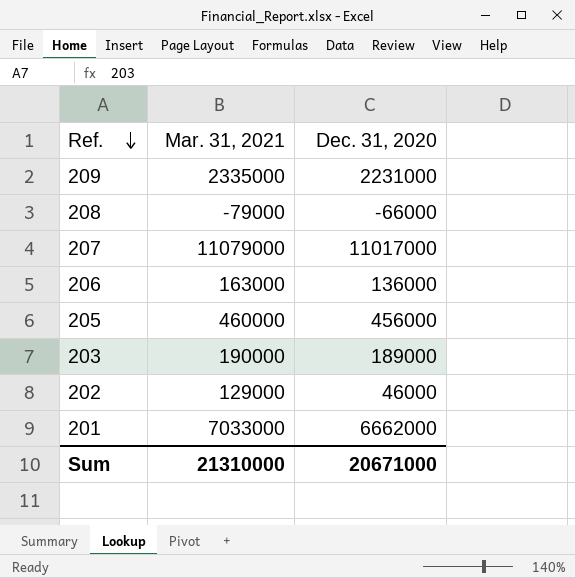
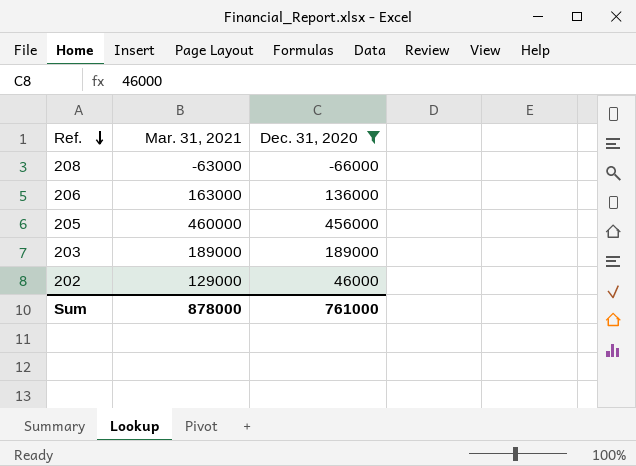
filter: none -> Dec. 31, 2020 <= 456000
208 | Mar. 31, 2021: -79000 -> -63000
203 | Mar. 31, 2021: 190000 -> 189000
Sum | Mar. 31, 2021: 21310000 -> 878000
Sum | Dec. 31, 2020: 20671000 -> 761000

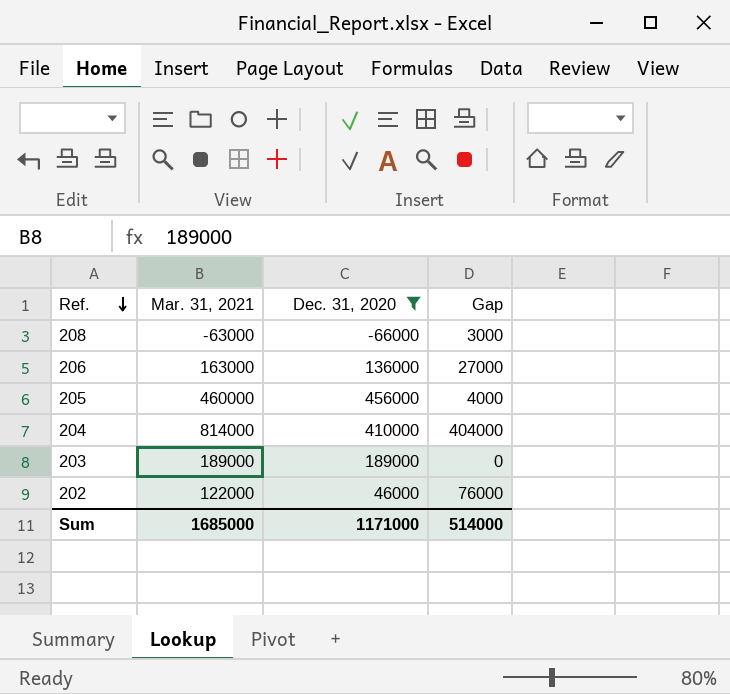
column Gap | formula: none -> [Mar. 31, 2021] - [Dec. 31, 2020]
row 204: none -> 814000 | 410000 | 404000
202 | Mar. 31, 2021: 129000 -> 122000
Sum | Mar. 31, 2021: 878000 -> 1685000
Sum | Dec. 31, 2020: 761000 -> 1171000

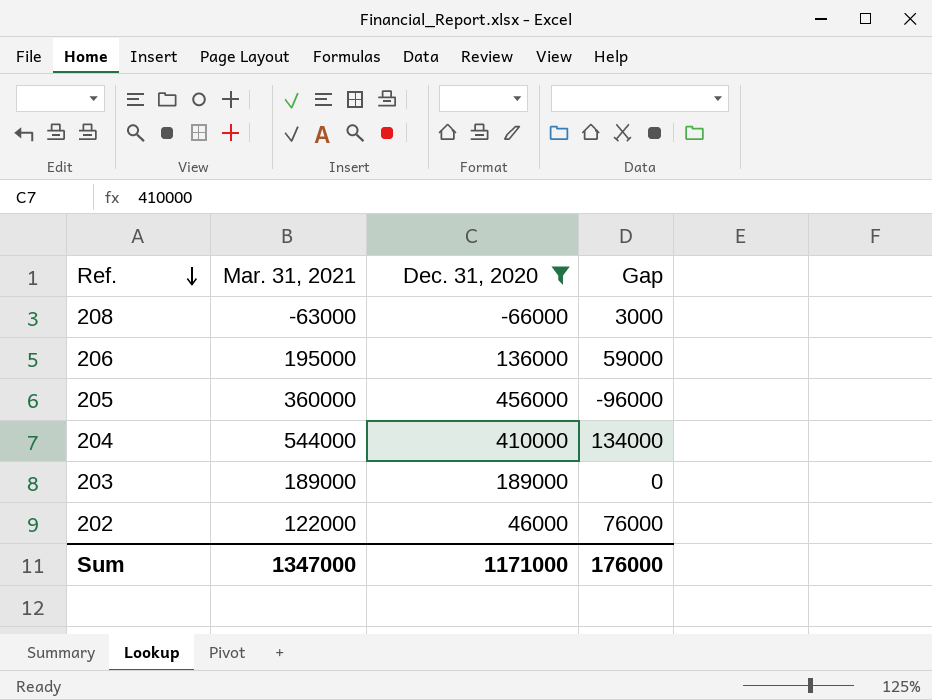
206 | Mar. 31, 2021: 163000 -> 195000
206 | Gap: 27000 -> 59000
205 | Mar. 31, 2021: 460000 -> 360000
205 | Gap: 4000 -> -96000
204 | Mar. 31, 2021: 814000 -> 544000
204 | Gap: 404000 -> 134000
Sum | Mar. 31, 2021: 1685000 -> 1347000
Sum | Gap: 514000 -> 176000

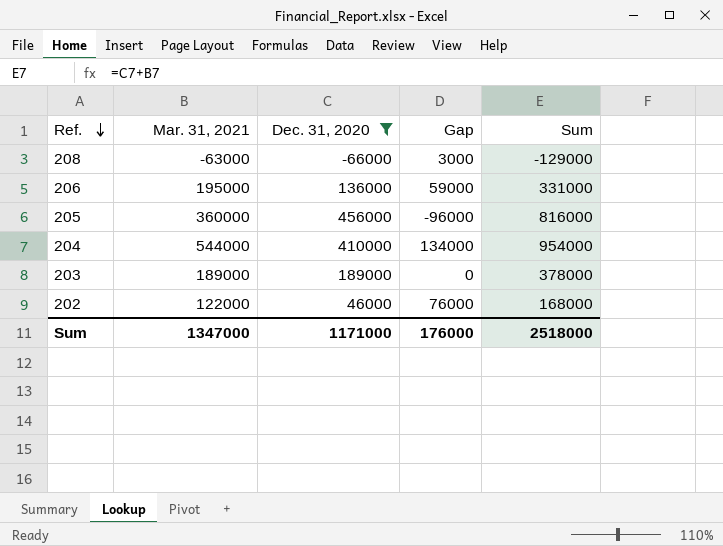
column Sum | formula: none -> [Mar. 31, 2021] + [Dec. 31, 2020]

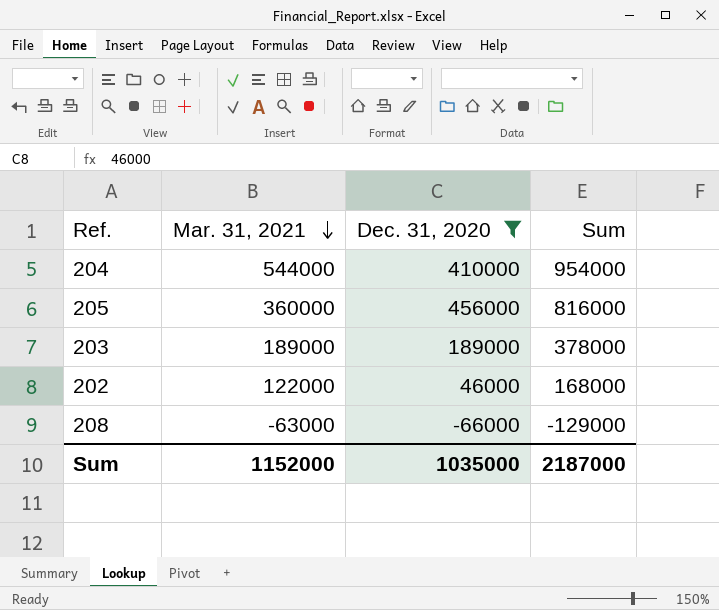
row order: Ref. descending -> Mar. 31, 2021 descending
column Gap | formula: [Mar. 31, 2021] - [Dec. 31, 2020] -> none
row 206: 195000 | 136000 | 59000 | 331000 -> none
Sum | Mar. 31, 2021: 1347000 -> 1152000
Sum | Dec. 31, 2020: 1171000 -> 1035000
Sum | Sum: 2518000 -> 2187000

